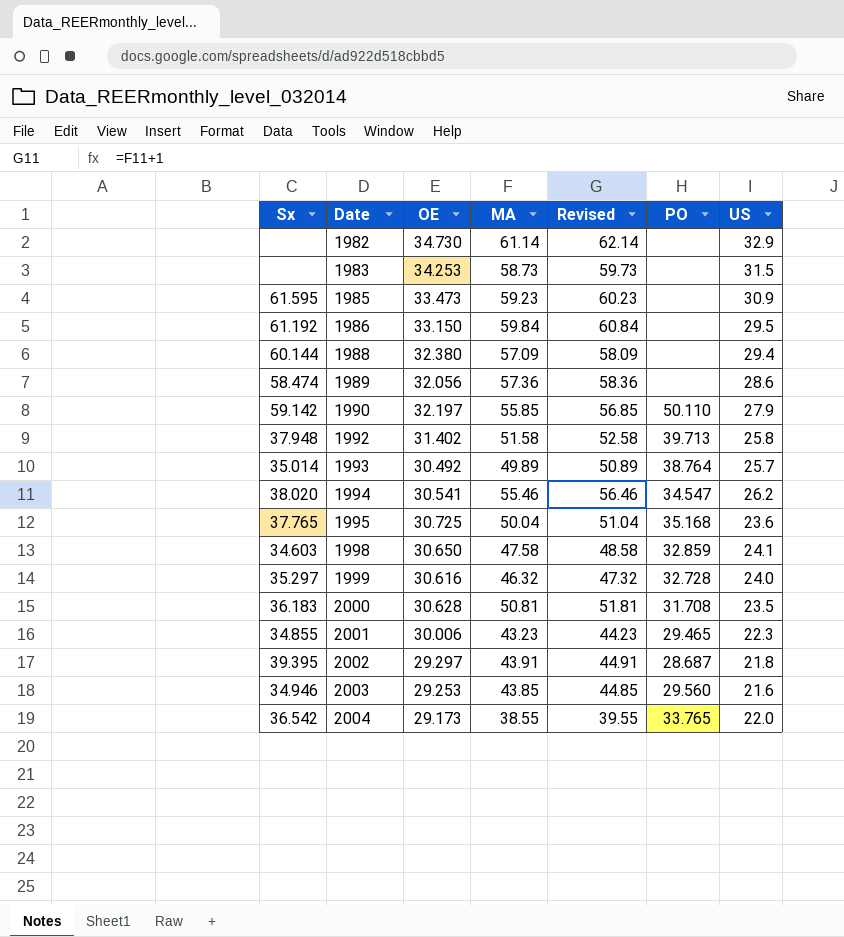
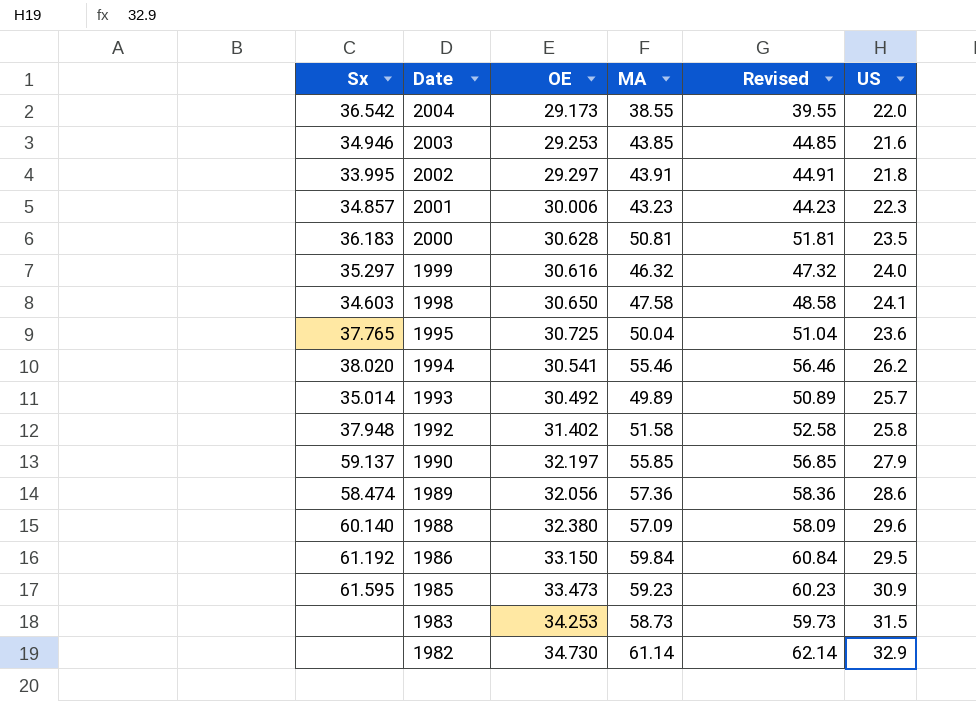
row order: Date ascending -> Date descending
column PO | position: 6 -> none
2002 | Sx: 39.395 -> 33.995
2001 | Sx: 34.855 -> 34.857
1990 | Sx: 59.142 -> 59.137
1988 | Sx: 60.144 -> 60.140
1988 | US: 29.4 -> 29.6

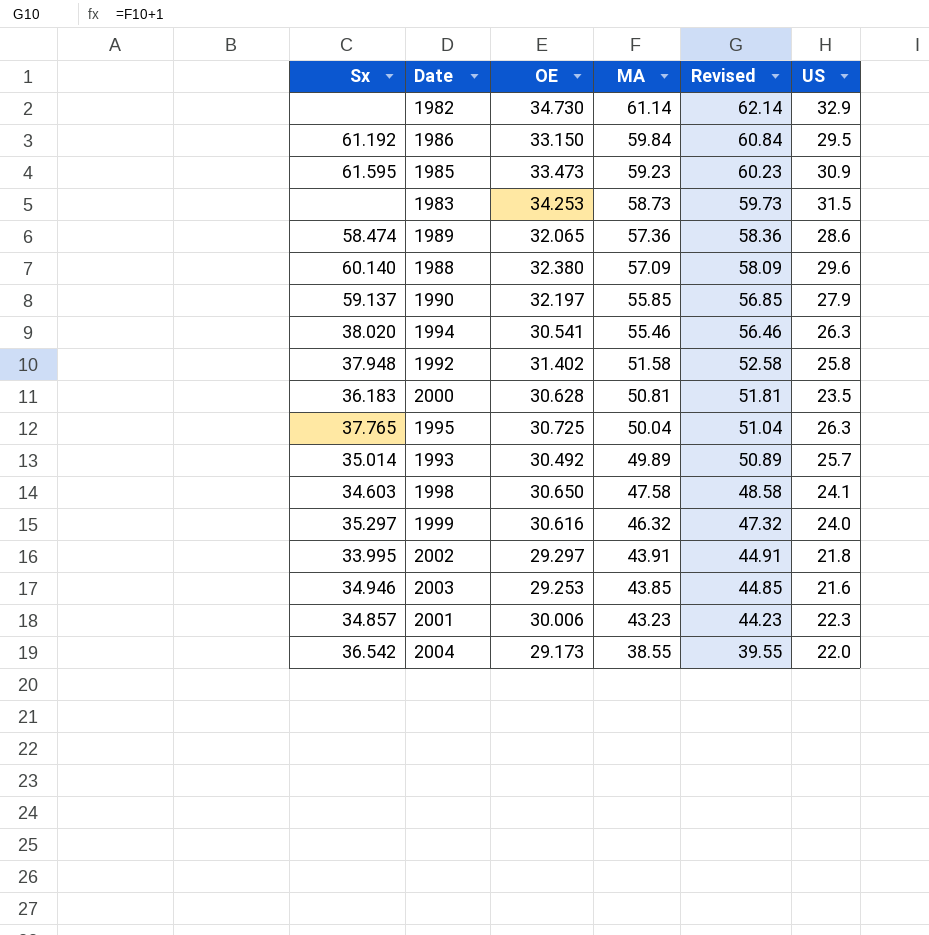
row order: Date descending -> MA descending
1989 | OE: 32.056 -> 32.065
1994 | US: 26.2 -> 26.3
1995 | US: 23.6 -> 26.3

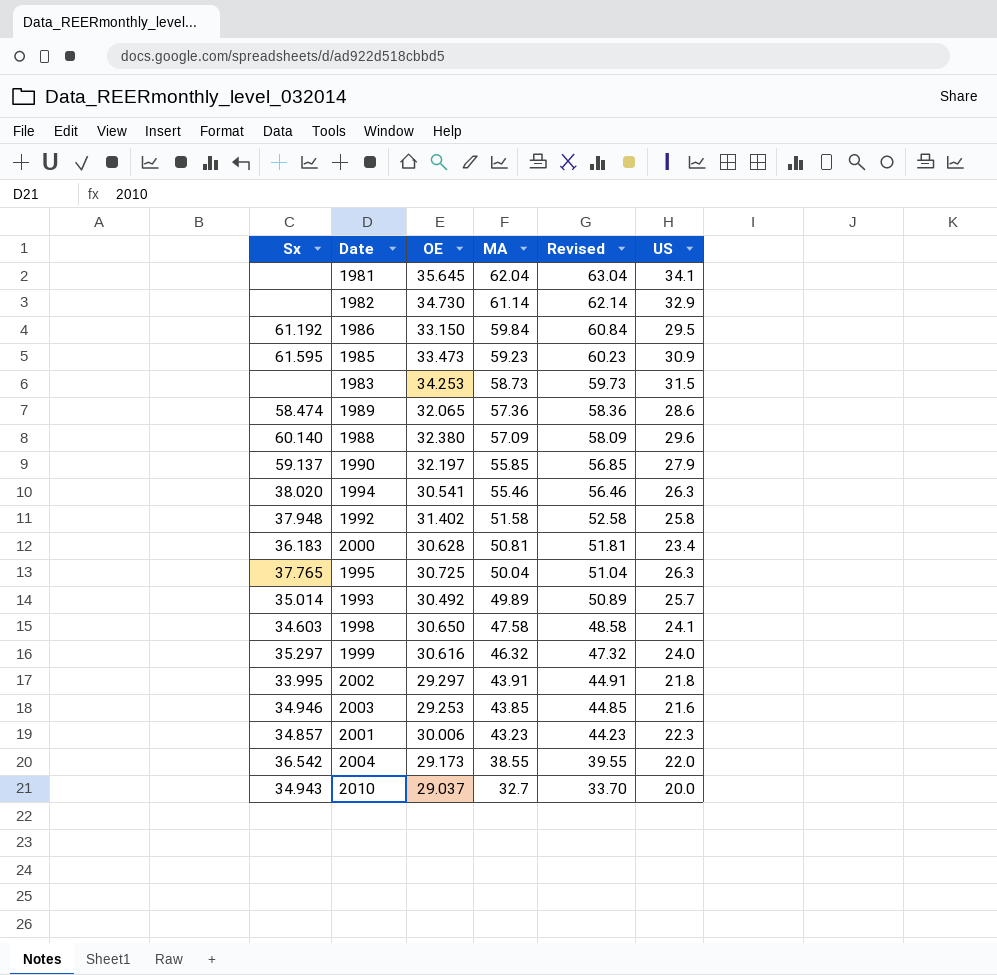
row 1981: none -> none | 35.645 | 62.04 | 63.04 | 34.1
2000 | US: 23.5 -> 23.4
row 2010: none -> 34.943 | 29.037 | 32.7 | 33.70 | 20.0

